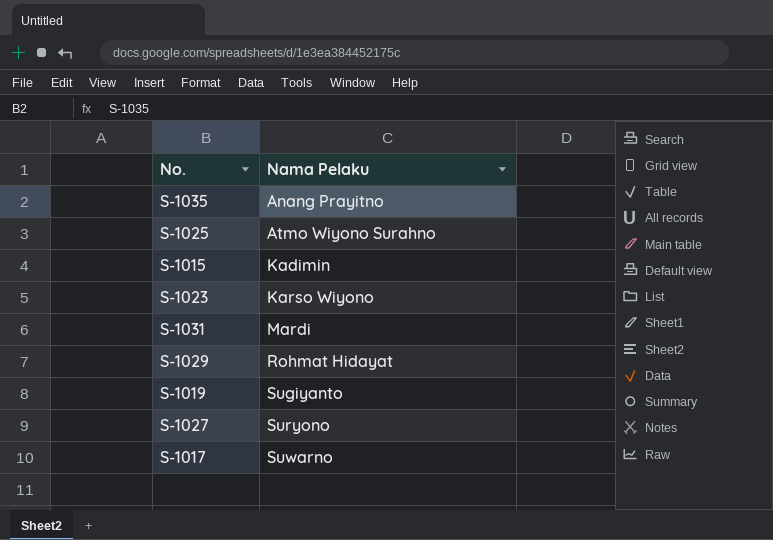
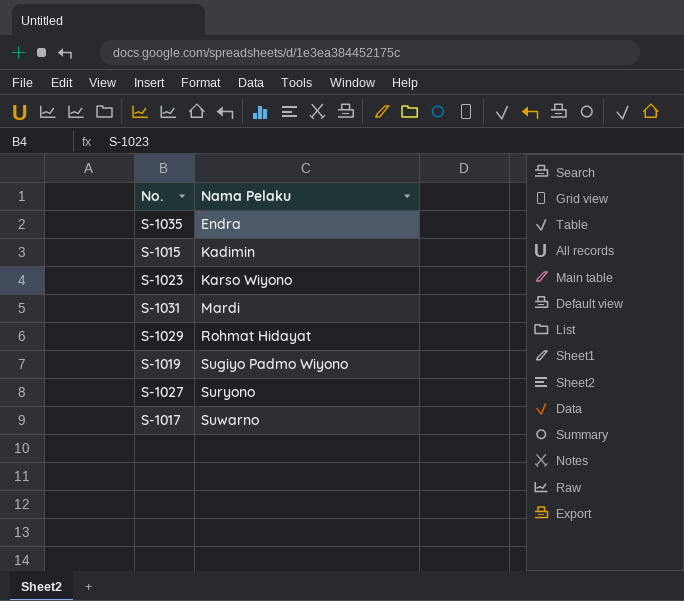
row S-1025: Atmo Wiyono Surahno -> none
S-1035 | Nama Pelaku: Anang Prayitno -> Endra
S-1019 | Nama Pelaku: Sugiyanto -> Sugiyo Padmo Wiyono

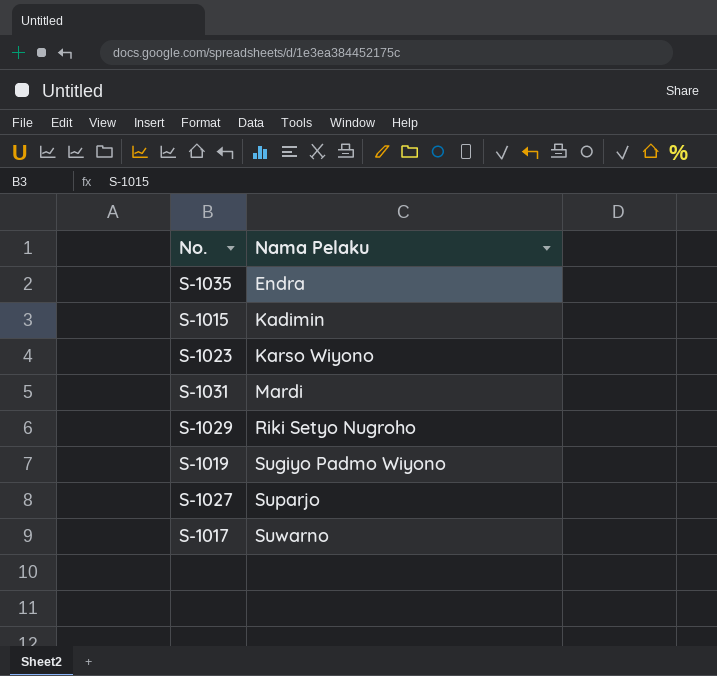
S-1029 | Nama Pelaku: Rohmat Hidayat -> Riki Setyo Nugroho
S-1027 | Nama Pelaku: Suryono -> Suparjo

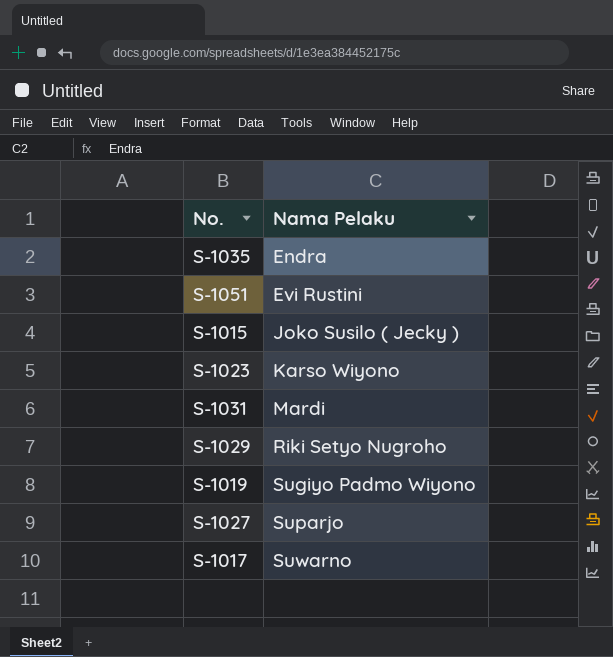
row S-1051: none -> Evi Rustini
S-1015 | Nama Pelaku: Kadimin -> Joko Susilo ( Jecky )

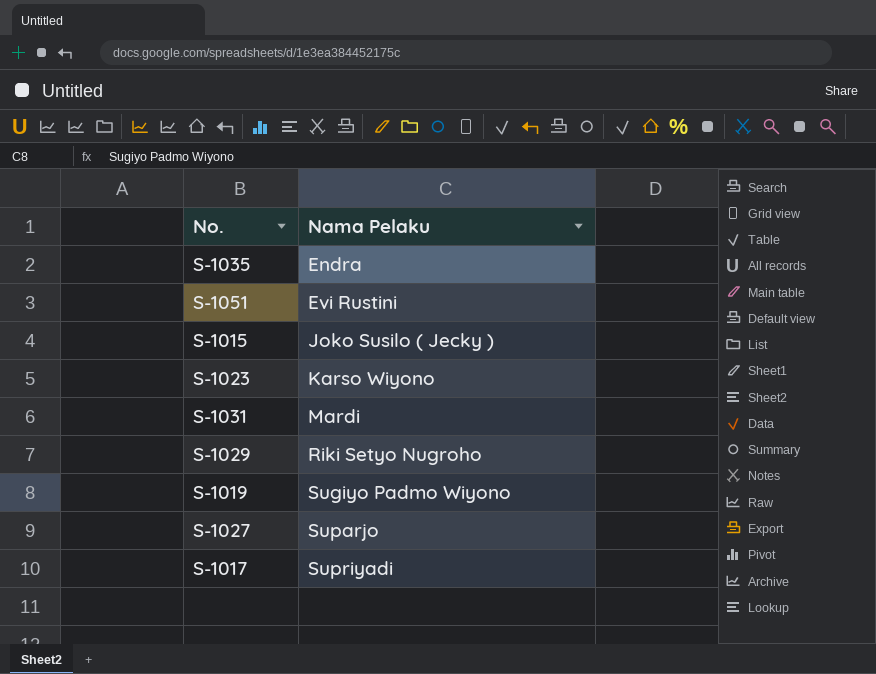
S-1017 | Nama Pelaku: Suwarno -> Supriyadi

